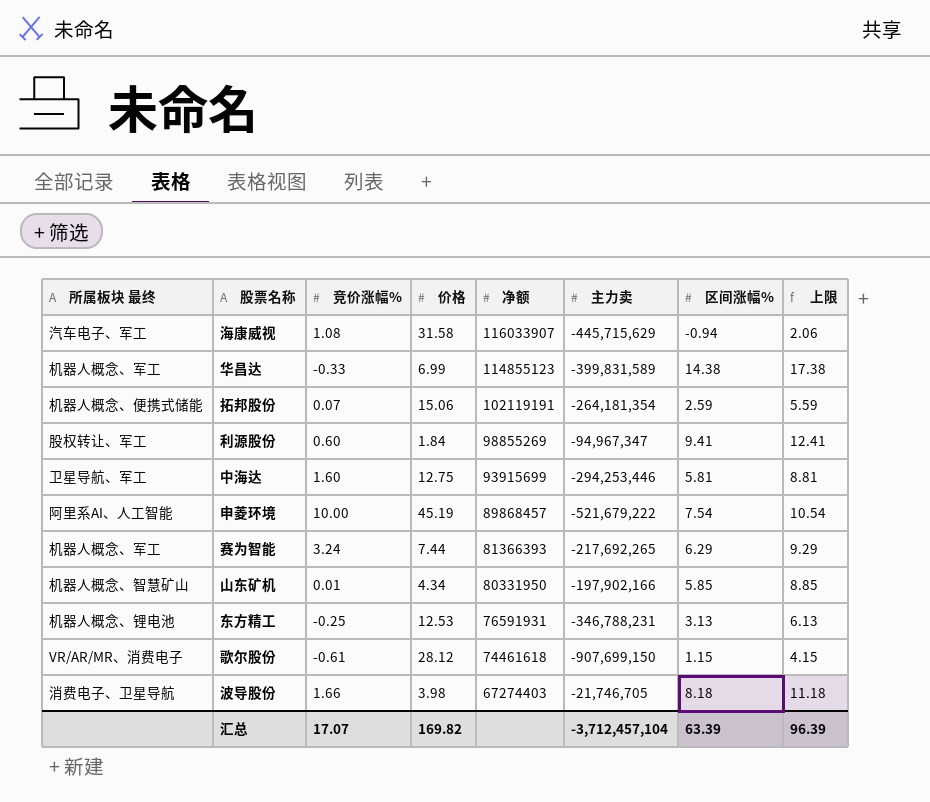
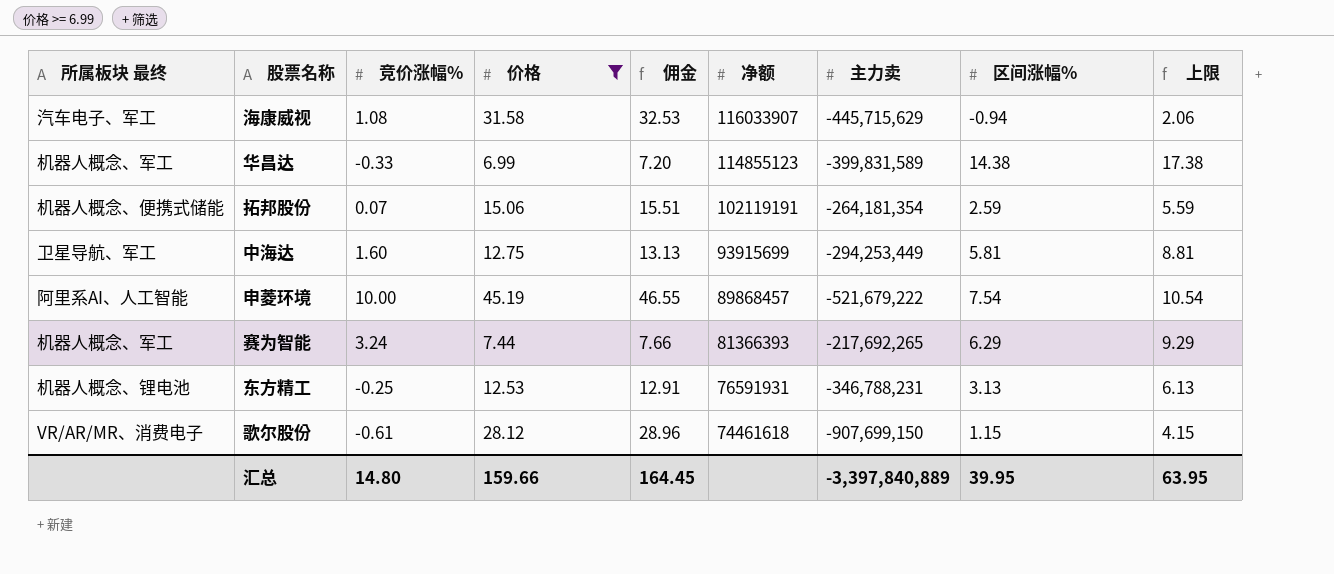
filter: none -> 价格 >= 6.99
column 佣金 | formula: none -> [价格] * 1.03
中海达 | 主力卖: -294,253,446 -> -294,253,449
汇总 | 竞价涨幅%: 17.07 -> 14.80
汇总 | 价格: 169.82 -> 159.66
汇总 | 主力卖: -3,712,457,104 -> -3,397,840,889
汇总 | 区间涨幅%: 63.39 -> 39.95
汇总 | 上限: 96.39 -> 63.95

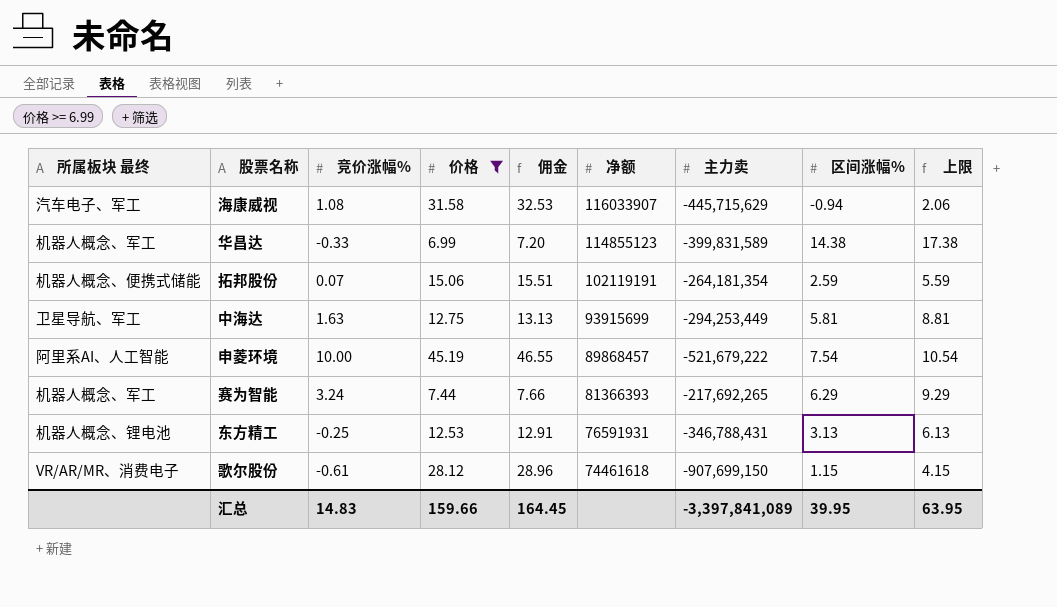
中海达 | 竞价涨幅%: 1.60 -> 1.63
东方精工 | 主力卖: -346,788,231 -> -346,788,431
汇总 | 竞价涨幅%: 14.80 -> 14.83
汇总 | 主力卖: -3,397,840,889 -> -3,397,841,089

